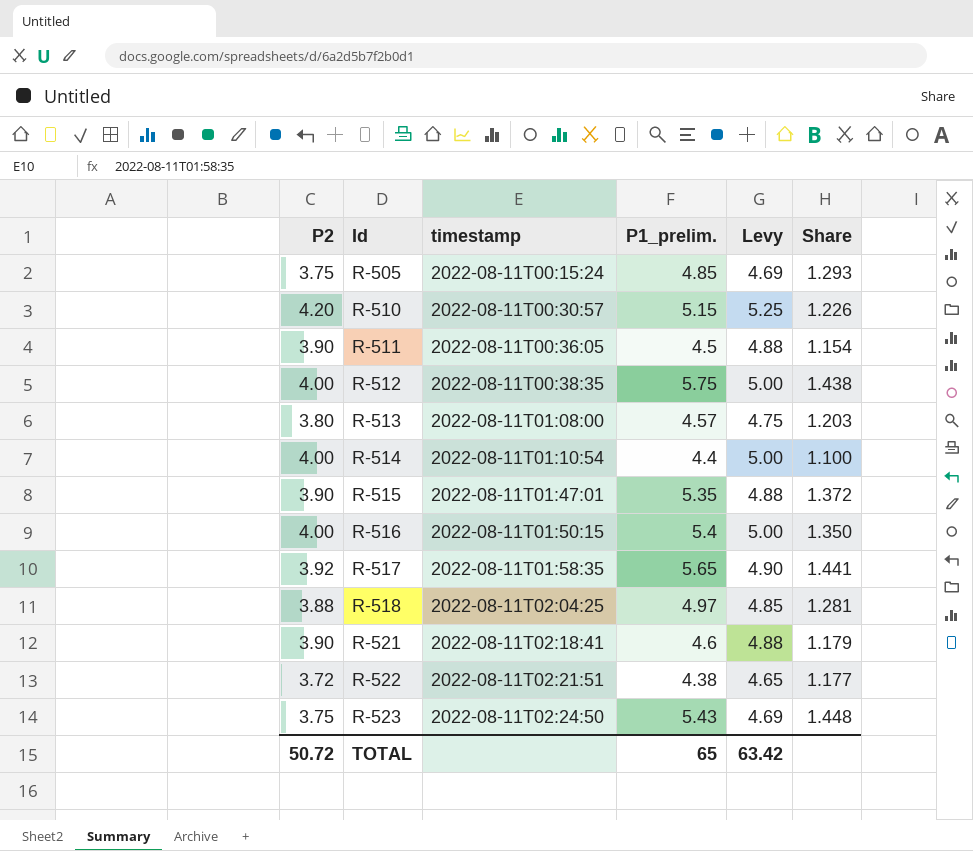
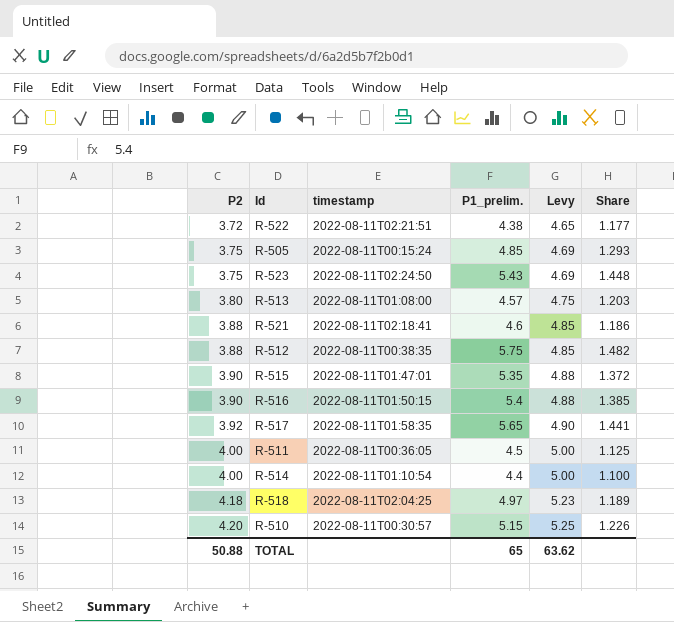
row order: Id ascending -> P2 ascending
R-521 | P2: 3.90 -> 3.88
R-521 | Levy: 4.88 -> 4.85
R-521 | Share: 1.179 -> 1.186
R-512 | P2: 4.00 -> 3.88
R-512 | Levy: 5.00 -> 4.85
R-512 | Share: 1.438 -> 1.482
R-516 | P2: 4.00 -> 3.90
R-516 | Levy: 5.00 -> 4.88
R-516 | Share: 1.350 -> 1.385
R-511 | P2: 3.90 -> 4.00
R-511 | Levy: 4.88 -> 5.00
R-511 | Share: 1.154 -> 1.125
R-518 | P2: 3.88 -> 4.18
R-518 | Levy: 4.85 -> 5.23
R-518 | Share: 1.281 -> 1.189
TOTAL | P2: 50.72 -> 50.88
TOTAL | Levy: 63.42 -> 63.62

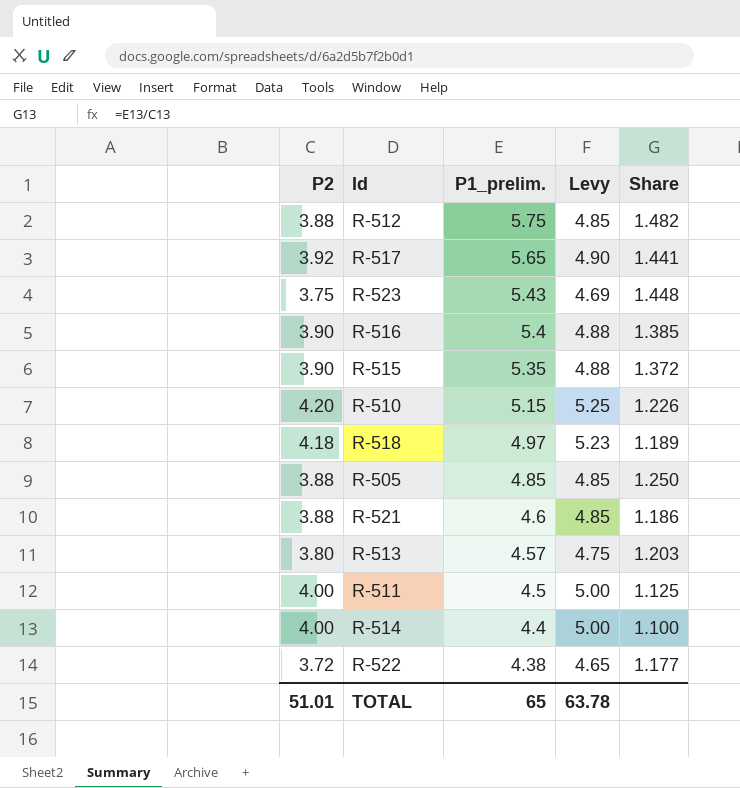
row order: P2 ascending -> P1_prelim. descending
column timestamp | position: 3 -> none
R-505 | P2: 3.75 -> 3.88
R-505 | Levy: 4.69 -> 4.85
R-505 | Share: 1.293 -> 1.250
TOTAL | P2: 50.88 -> 51.01
TOTAL | Levy: 63.62 -> 63.78

